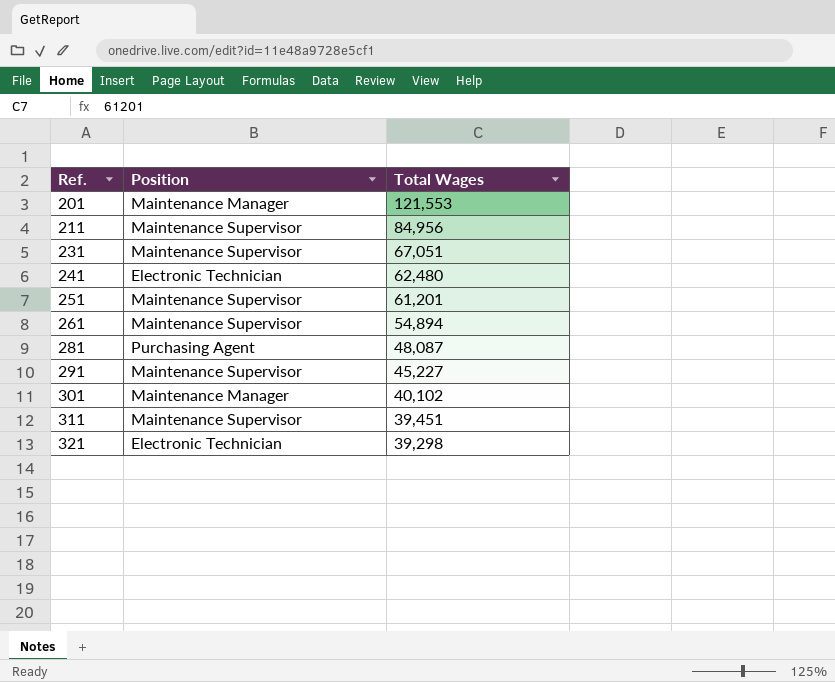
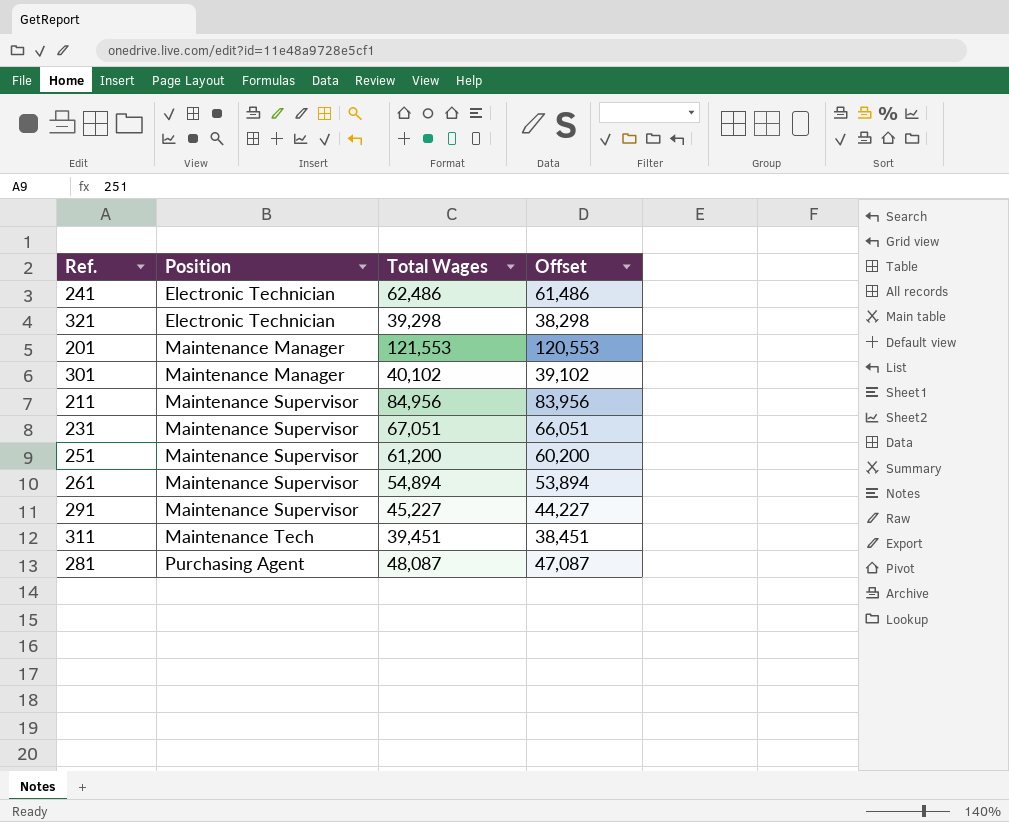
row order: Ref. ascending -> Position ascending
column Offset | formula: none -> [Total Wages] - 1000
241 | Total Wages: 62,480 -> 62,486
251 | Total Wages: 61,201 -> 61,200
311 | Position: Maintenance Supervisor -> Maintenance Tech

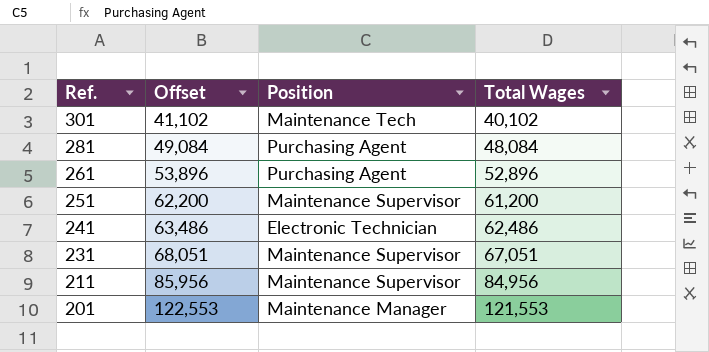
row order: Position ascending -> Ref. descending
column Offset | formula: [Total Wages] - 1000 -> [Total Wages] + 1000
column Offset | position: 4 -> 2
row 321: Electronic Technician | 39,298 | 38,298 -> none
row 291: Maintenance Supervisor | 45,227 | 44,227 -> none
row 311: Maintenance Tech | 39,451 | 38,451 -> none
301 | Position: Maintenance Manager -> Maintenance Tech
281 | Total Wages: 48,087 -> 48,084
261 | Position: Maintenance Supervisor -> Purchasing Agent
261 | Total Wages: 54,894 -> 52,896

